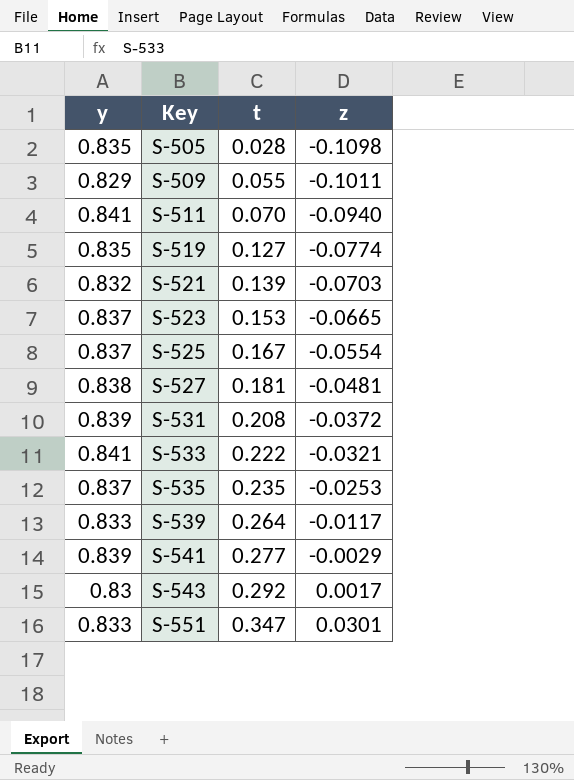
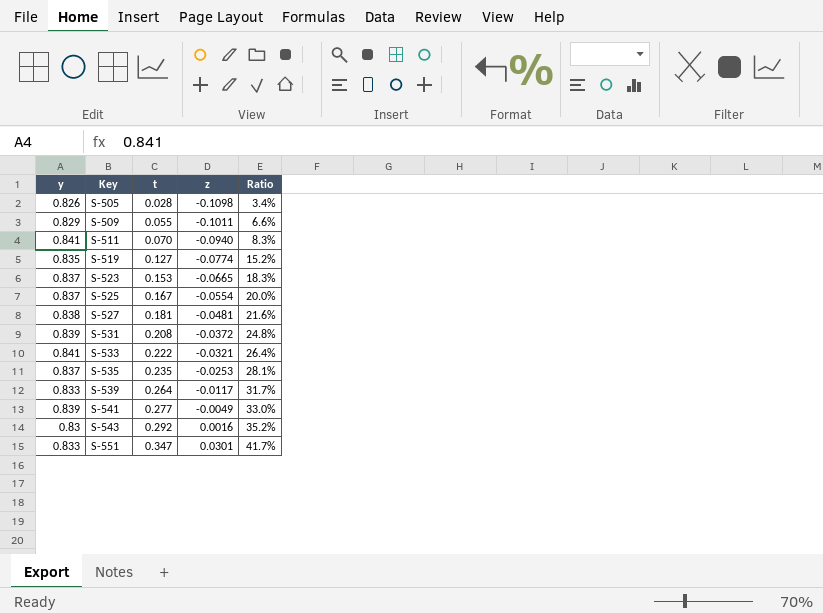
column Ratio | formula: none -> [t] / [y]
row S-521: 0.832 | 0.139 | -0.0703 -> none
S-505 | y: 0.835 -> 0.826
S-541 | z: -0.0029 -> -0.0049
S-543 | z: 0.0017 -> 0.0016

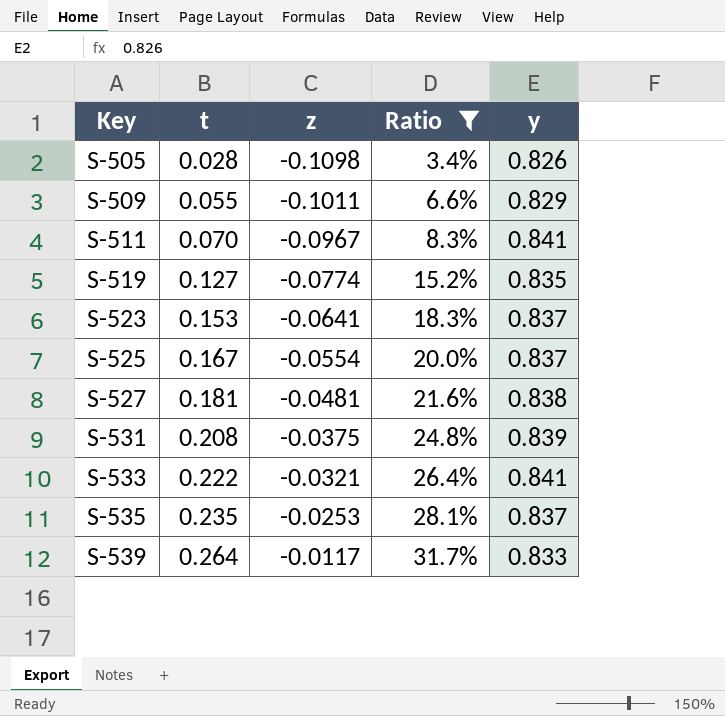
filter: none -> Ratio <= 31.7%
column y | position: 1 -> 5
S-511 | z: -0.0940 -> -0.0967
S-523 | z: -0.0665 -> -0.0641
S-531 | z: -0.0372 -> -0.0375

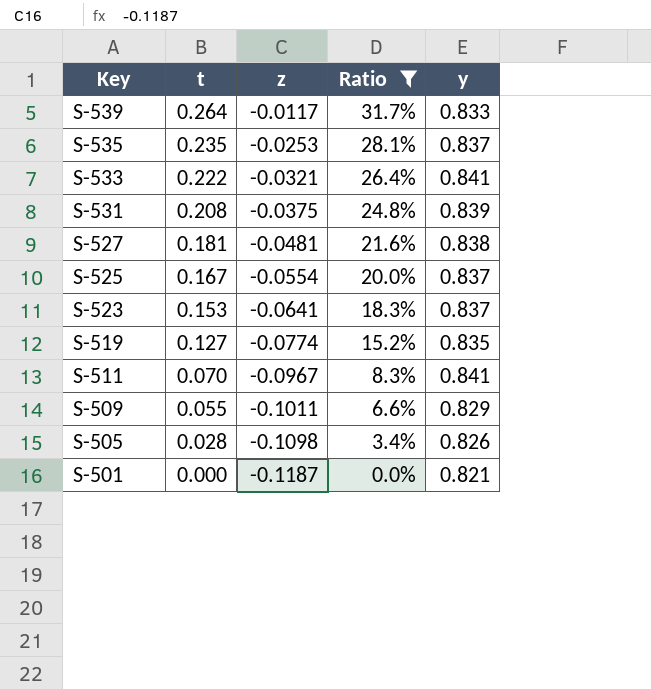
row order: Key ascending -> Key descending
row S-501: none -> 0.000 | -0.1187 | 0.0% | 0.821

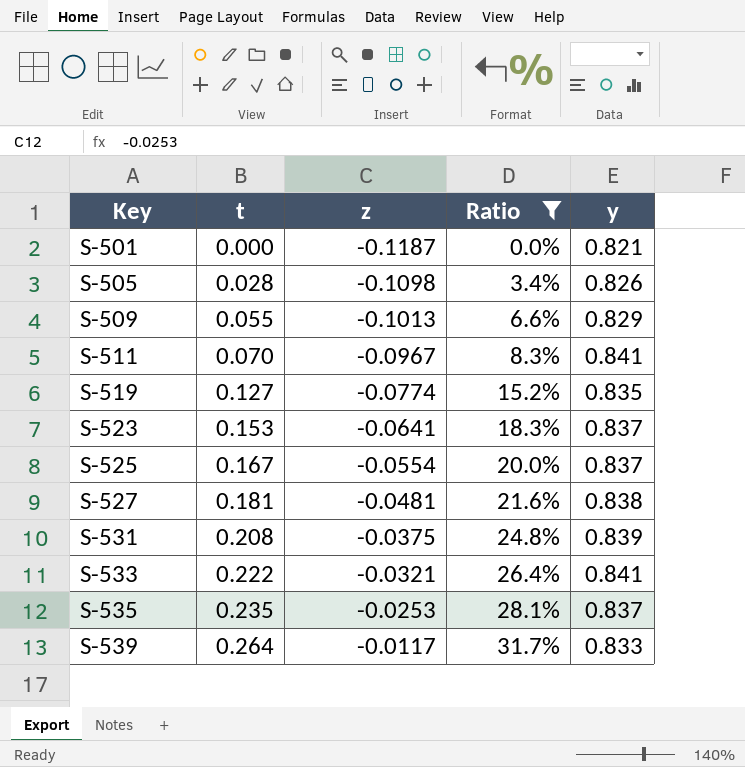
row order: Key descending -> Key ascending
S-509 | z: -0.1011 -> -0.1013

